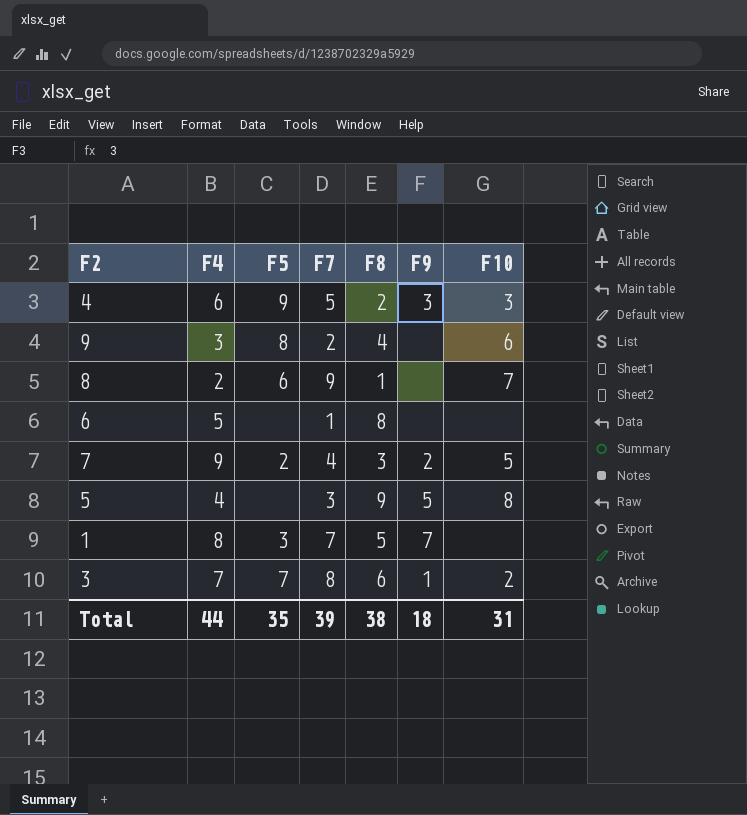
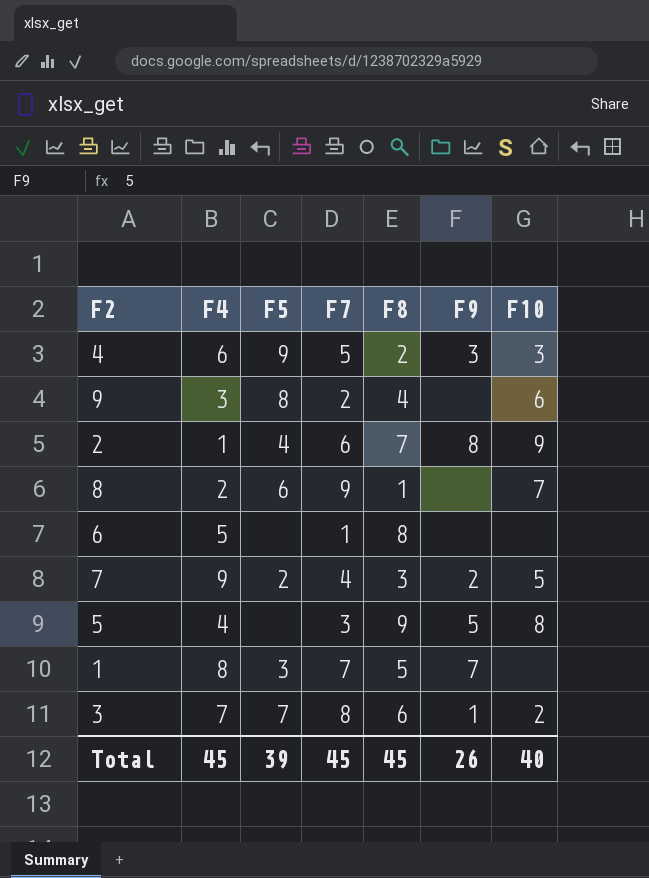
row 2: none -> 1 | 4 | 6 | 7 | 8 | 9
Total | F4: 44 -> 45
Total | F5: 35 -> 39
Total | F7: 39 -> 45
Total | F8: 38 -> 45
Total | F9: 18 -> 26
Total | F10: 31 -> 40

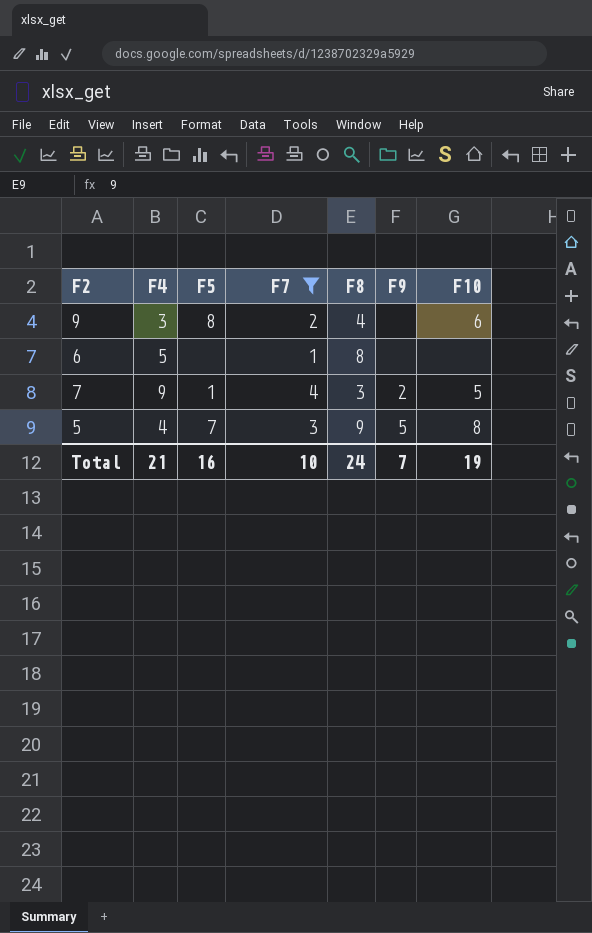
filter: none -> F7 <= 4
7 | F5: 2 -> 1
5 | F5: none -> 7
Total | F4: 45 -> 21
Total | F5: 39 -> 16
Total | F7: 45 -> 10
Total | F8: 45 -> 24
Total | F9: 26 -> 7
Total | F10: 40 -> 19

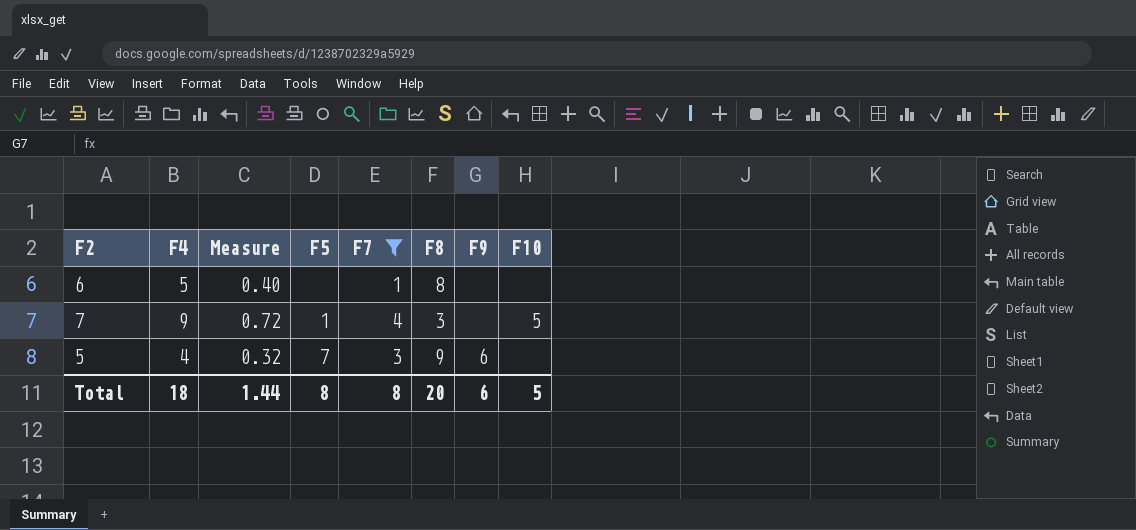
column Measure | formula: none -> [F4] * 0.08
row 9: 3 | 8 | 2 | 4 | none | 6 -> none
7 | F9: 2 -> none
5 | F9: 5 -> 6
5 | F10: 8 -> none
Total | F4: 21 -> 18
Total | F5: 16 -> 8
Total | F7: 10 -> 8
Total | F8: 24 -> 20
Total | F9: 7 -> 6
Total | F10: 19 -> 5

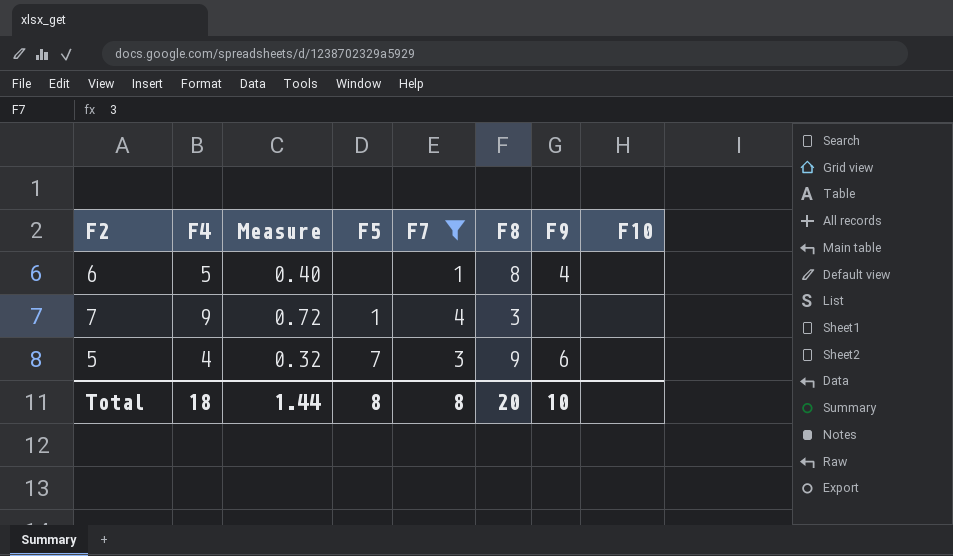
6 | F9: none -> 4
7 | F10: 5 -> none
Total | F9: 6 -> 10
Total | F10: 5 -> none

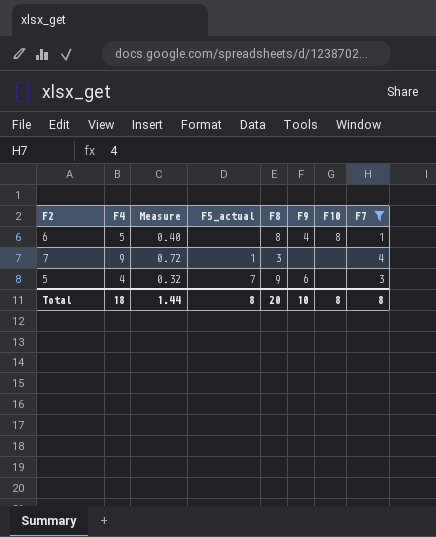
column name: F5 -> F5_actual
column F7 | position: 5 -> 8
6 | F10: none -> 8
Total | F10: none -> 8

